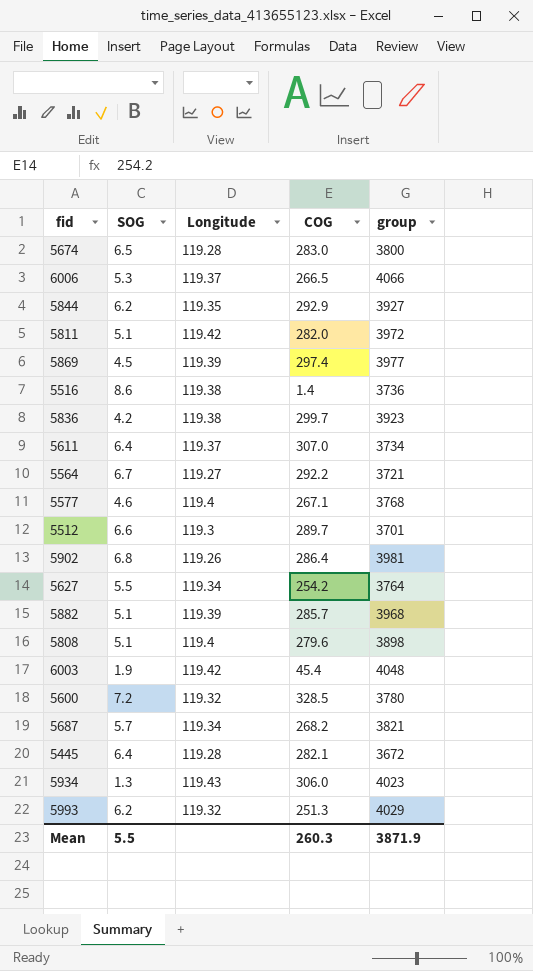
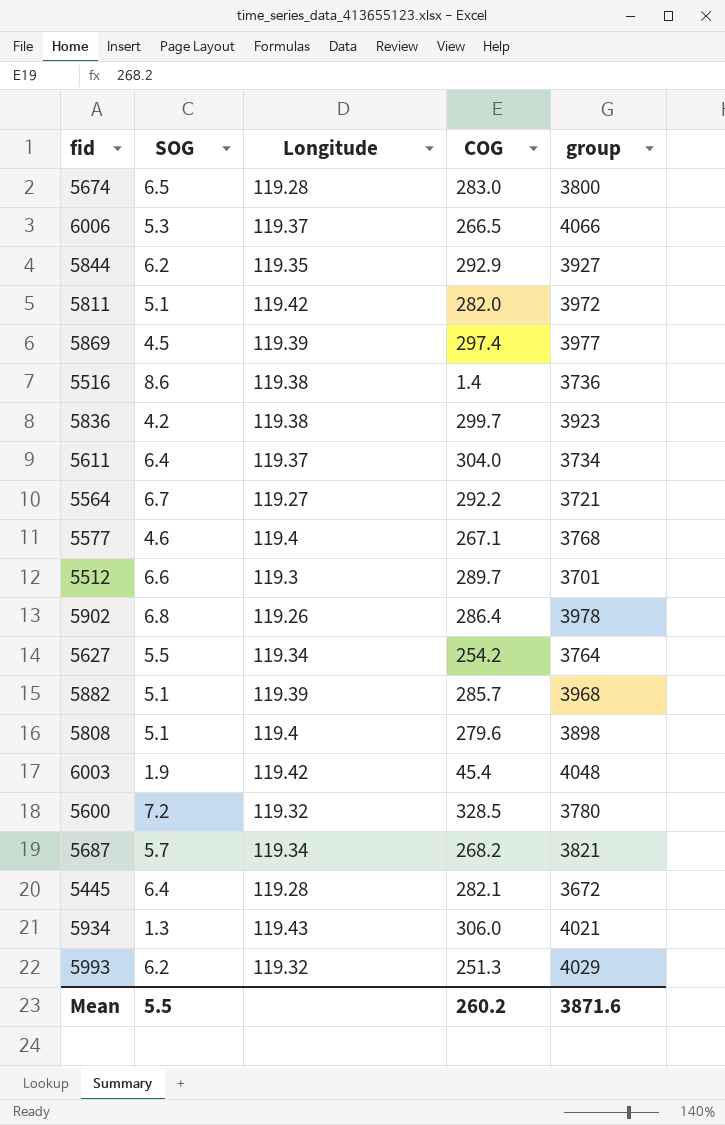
5611 | COG: 307.0 -> 304.0
5902 | group: 3981 -> 3978
5934 | group: 4023 -> 4021
Mean | COG: 260.3 -> 260.2
Mean | group: 3871.9 -> 3871.6

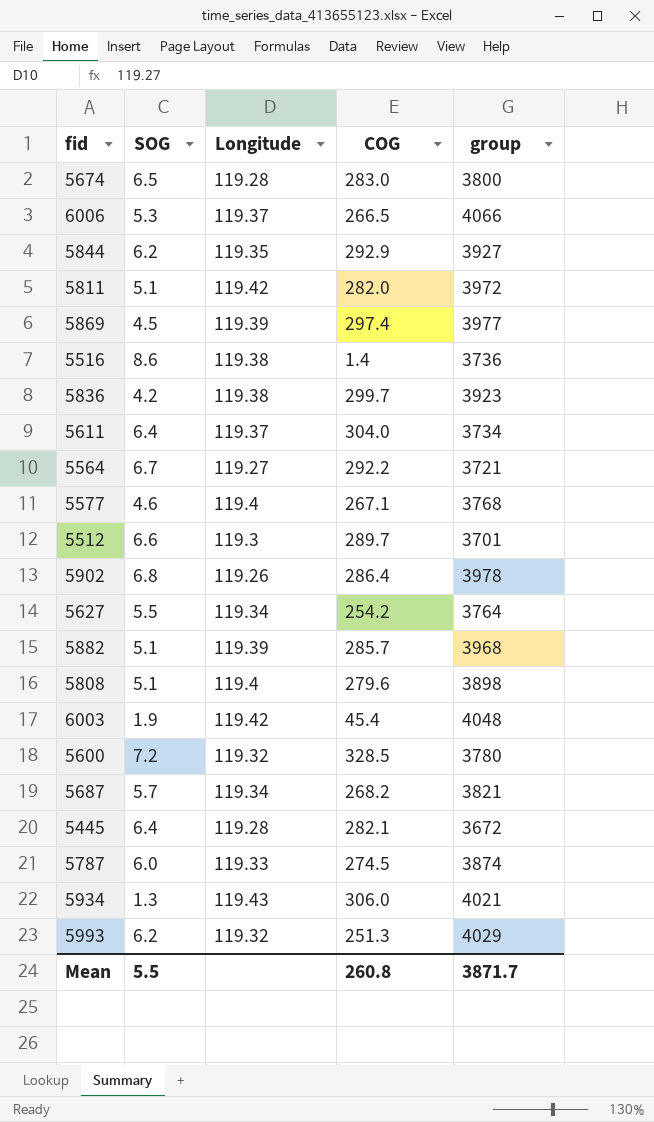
row 5787: none -> 6.0 | 119.33 | 274.5 | 3874
Mean | COG: 260.2 -> 260.8
Mean | group: 3871.6 -> 3871.7

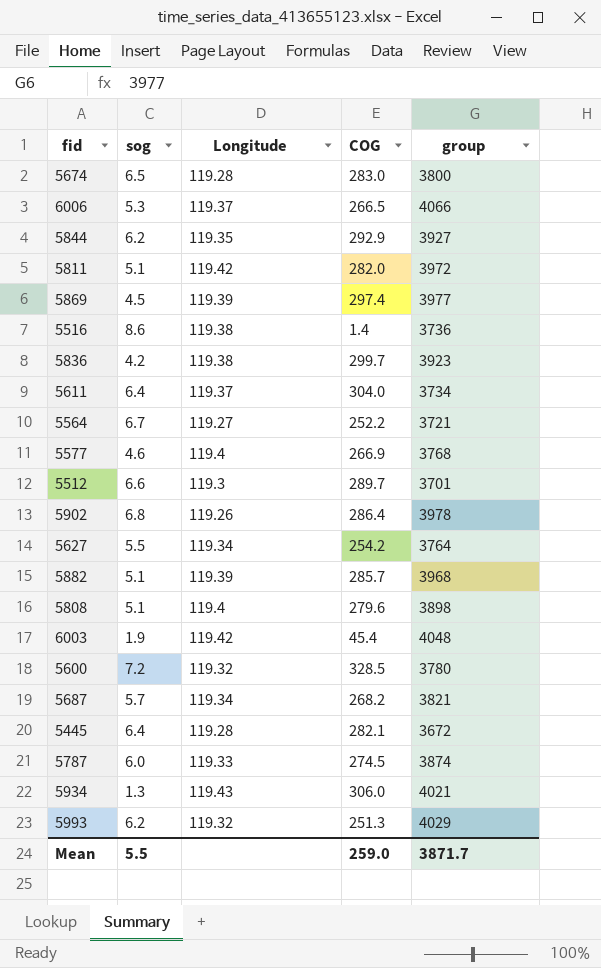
column name: SOG -> sog
5564 | COG: 292.2 -> 252.2
5577 | COG: 267.1 -> 266.9
Mean | COG: 260.8 -> 259.0

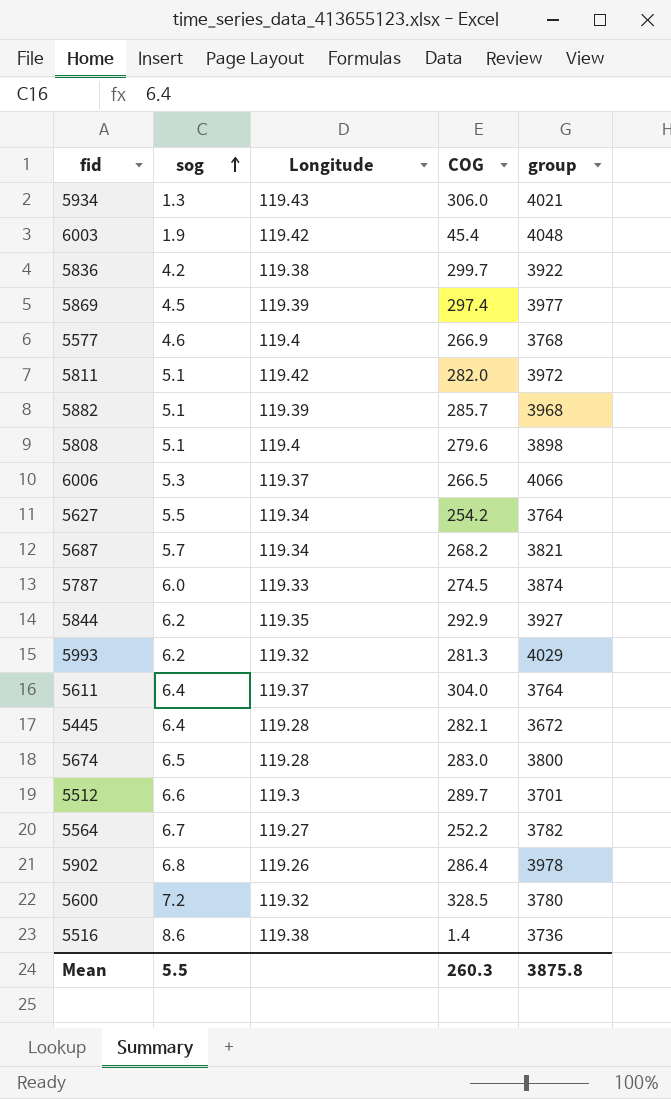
row order: none -> sog ascending
5836 | group: 3923 -> 3922
5993 | COG: 251.3 -> 281.3
5611 | group: 3734 -> 3764
5564 | group: 3721 -> 3782
Mean | COG: 259.0 -> 260.3
Mean | group: 3871.7 -> 3875.8

